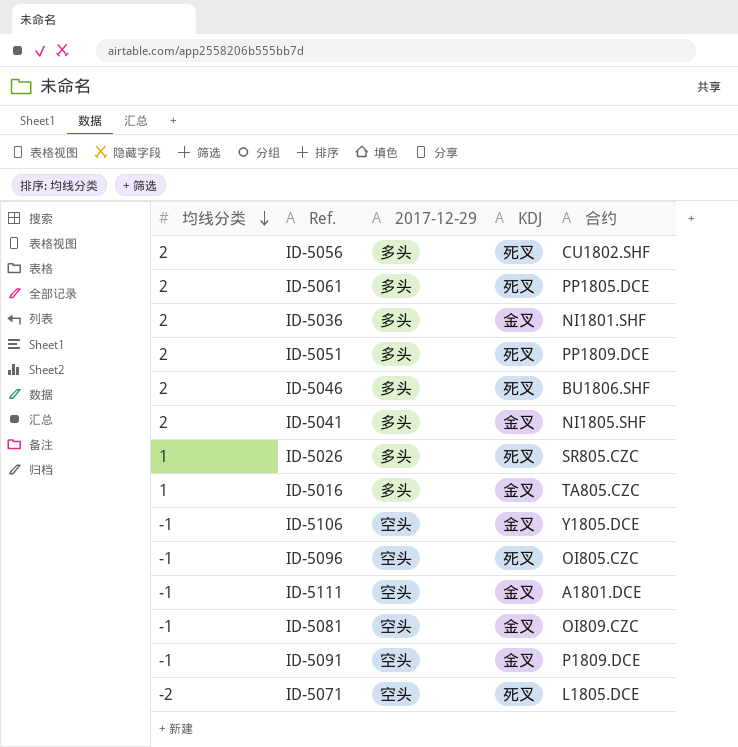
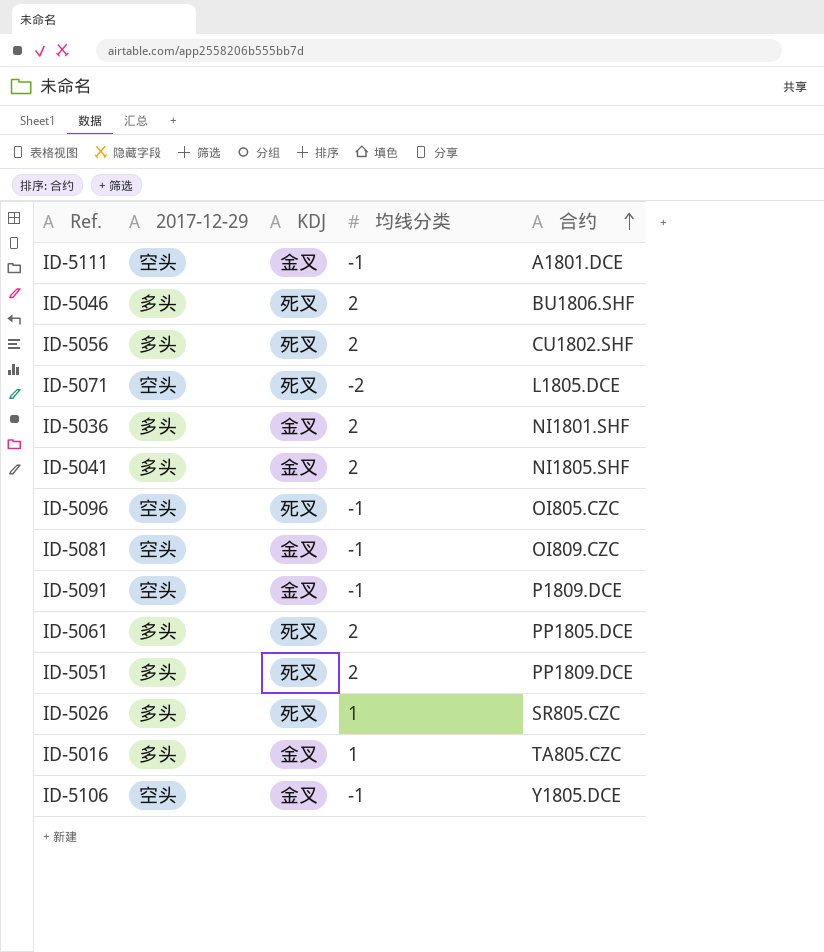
row order: 均线分类 descending -> 合约 ascending
column 均线分类 | position: 1 -> 4

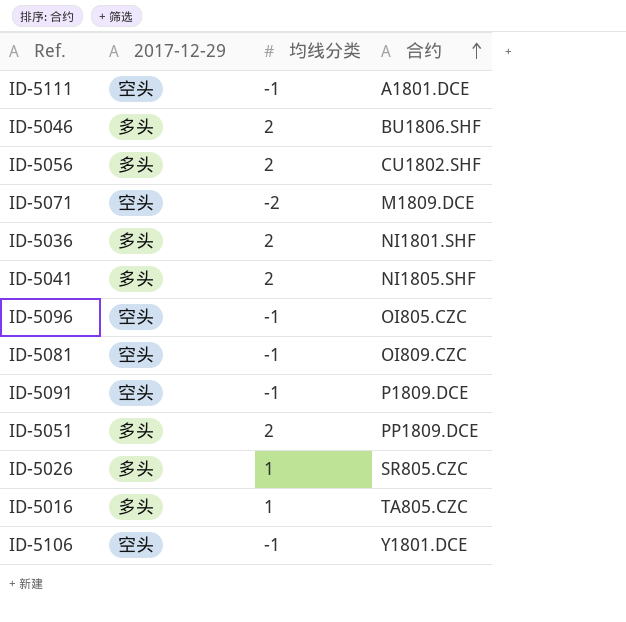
column KDJ | position: 3 -> none
row ID-5061: 多头 | 死叉 | 2 | PP1805.DCE -> none
ID-5071 | 合约: L1805.DCE -> M1809.DCE
ID-5106 | 合约: Y1805.DCE -> Y1801.DCE

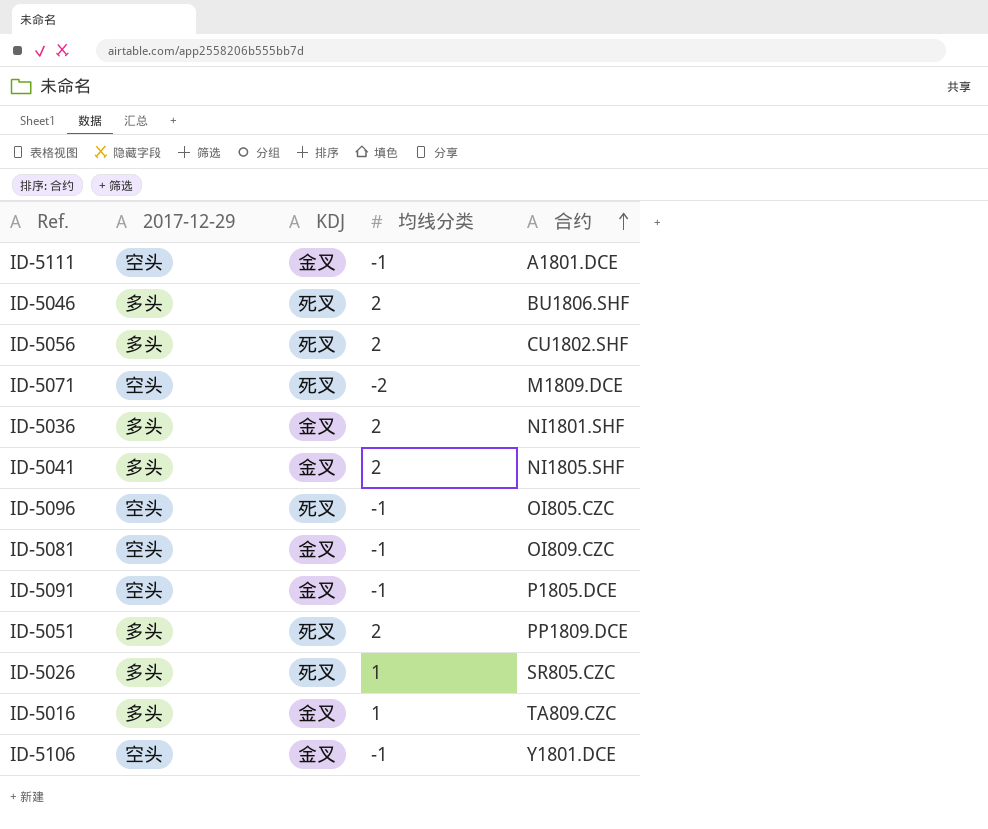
column KDJ | position: none -> 3
ID-5091 | 合约: P1809.DCE -> P1805.DCE
ID-5016 | 合约: TA805.CZC -> TA809.CZC

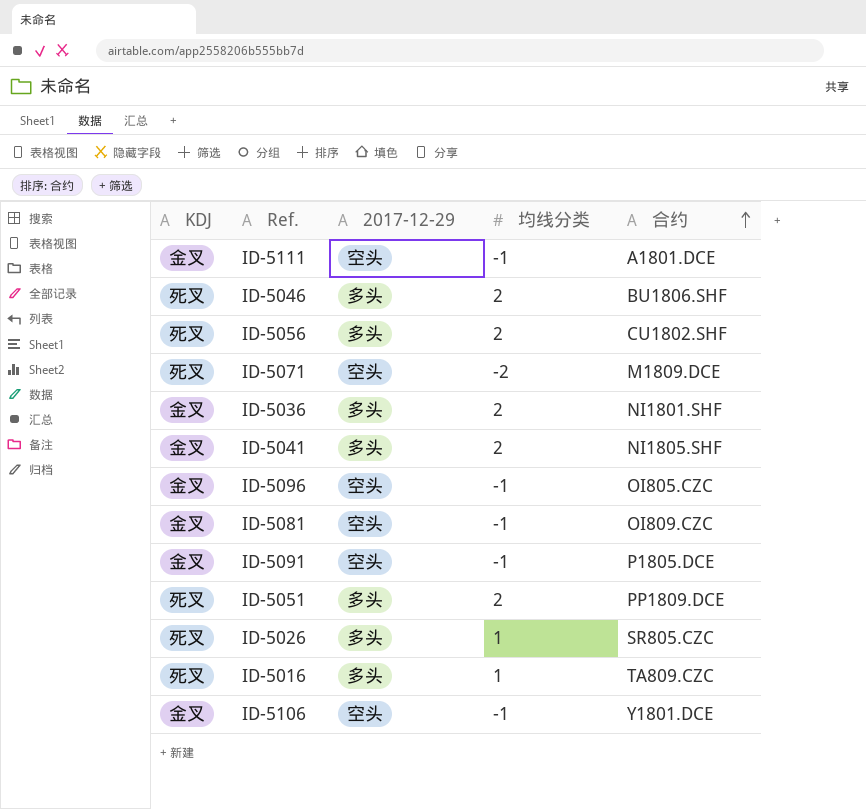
column KDJ | position: 3 -> 1
ID-5096 | KDJ: 死叉 -> 金叉
ID-5016 | KDJ: 金叉 -> 死叉

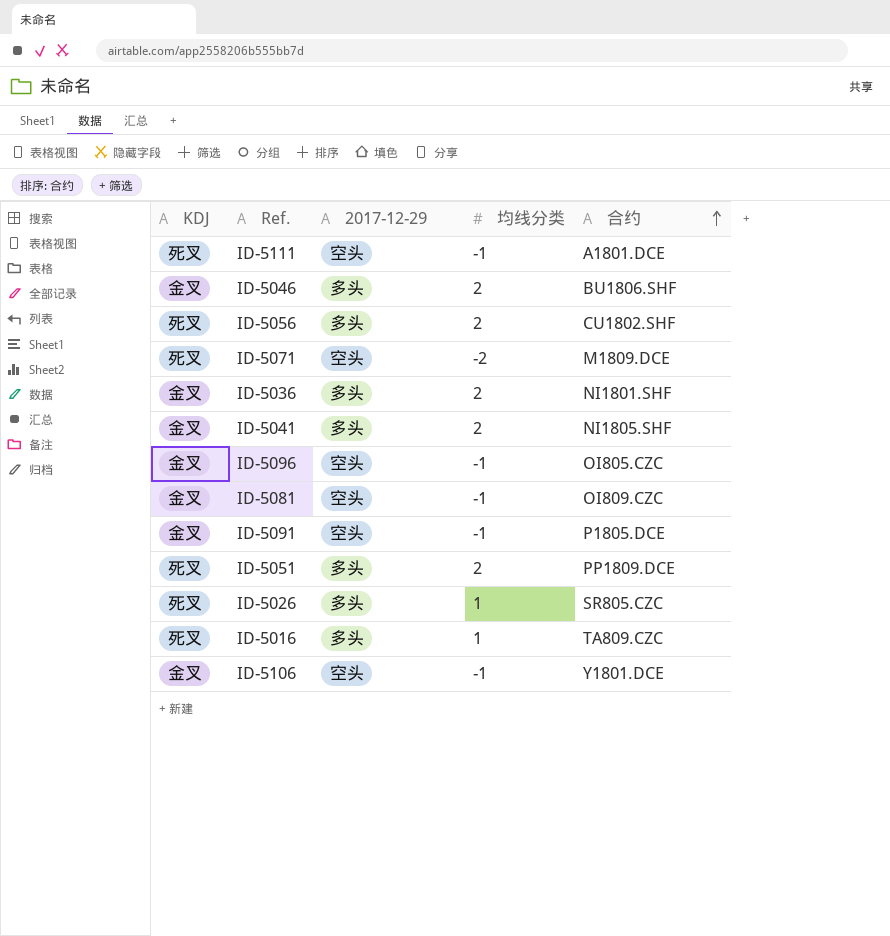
ID-5111 | KDJ: 金叉 -> 死叉
ID-5046 | KDJ: 死叉 -> 金叉

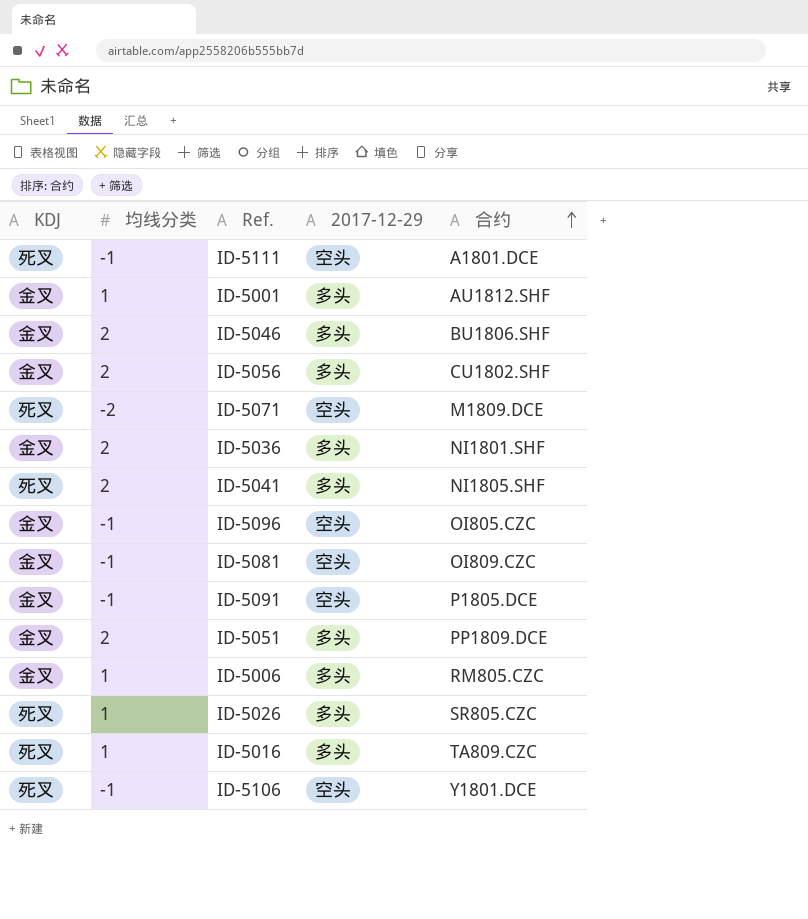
column 均线分类 | position: 4 -> 2
row ID-5001: none -> 金叉 | 1 | 多头 | AU1812.SHF
ID-5056 | KDJ: 死叉 -> 金叉
ID-5041 | KDJ: 金叉 -> 死叉
ID-5051 | KDJ: 死叉 -> 金叉
row ID-5006: none -> 金叉 | 1 | 多头 | RM805.CZC
ID-5106 | KDJ: 金叉 -> 死叉

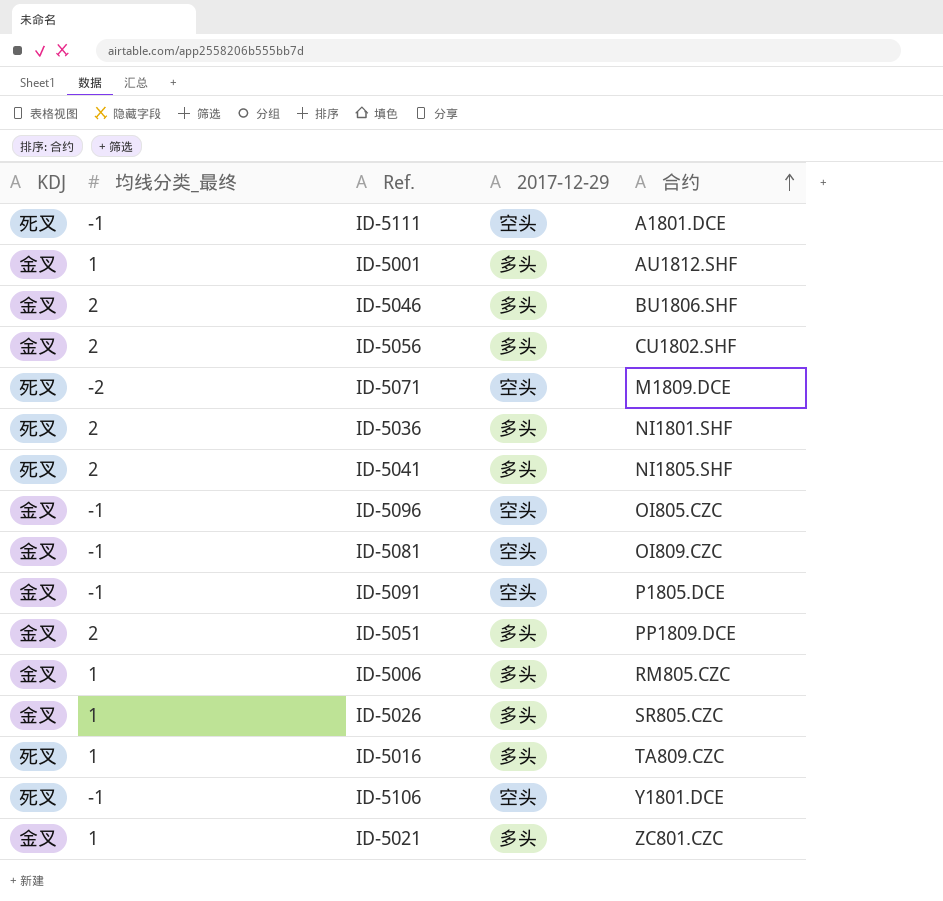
column name: 均线分类 -> 均线分类_最终
ID-5036 | KDJ: 金叉 -> 死叉
ID-5026 | KDJ: 死叉 -> 金叉
row ID-5021: none -> 金叉 | 1 | 多头 | ZC801.CZC

